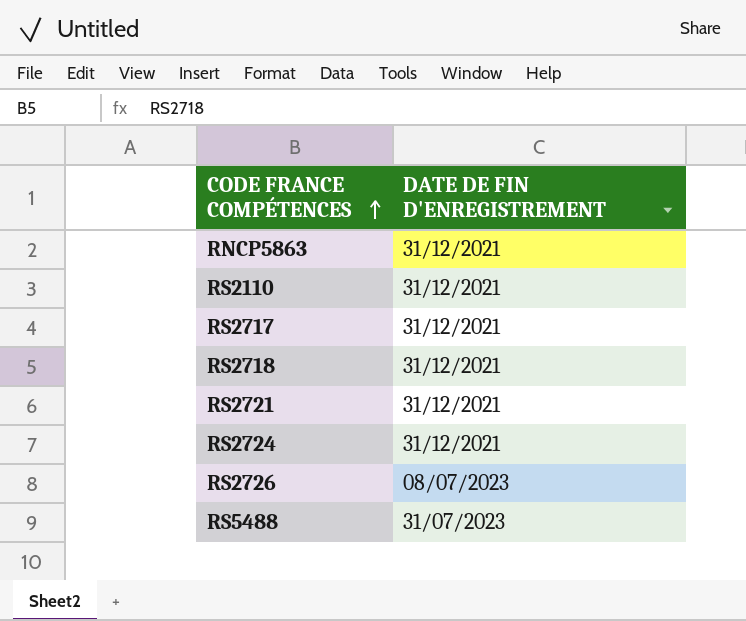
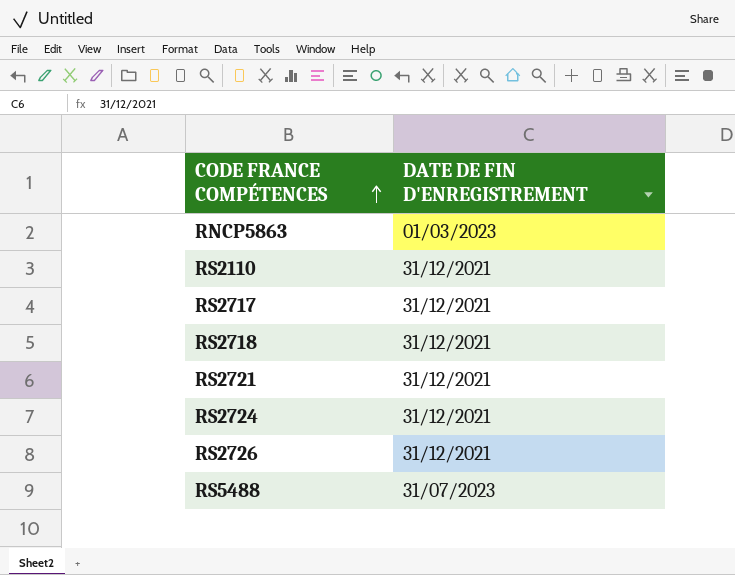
RNCP5863 | DATE DE FIN D'ENREGISTREMENT: 31/12/2021 -> 01/03/2023
RS2726 | DATE DE FIN D'ENREGISTREMENT: 08/07/2023 -> 31/12/2021

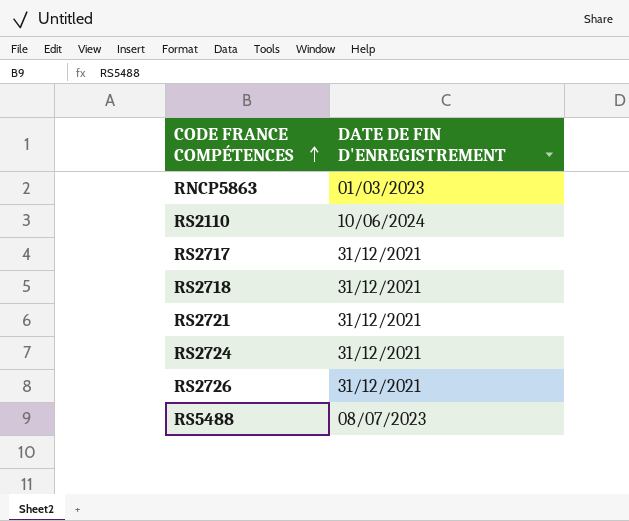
RS2110 | DATE DE FIN D'ENREGISTREMENT: 31/12/2021 -> 10/06/2024
RS5488 | DATE DE FIN D'ENREGISTREMENT: 31/07/2023 -> 08/07/2023

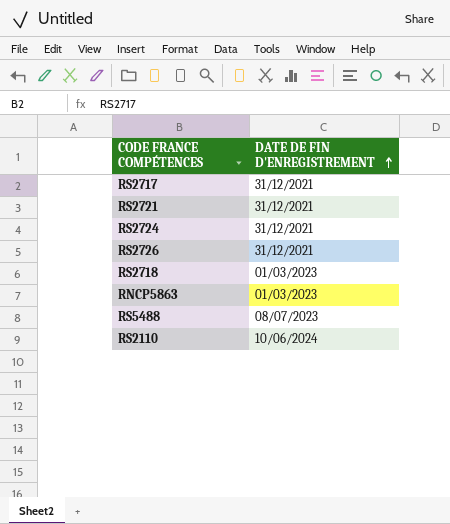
row order: CODE FRANCE COMPÉTENCES ascending -> DATE DE FIN D'ENREGISTREMENT ascending
RS2718 | DATE DE FIN D'ENREGISTREMENT: 31/12/2021 -> 01/03/2023

